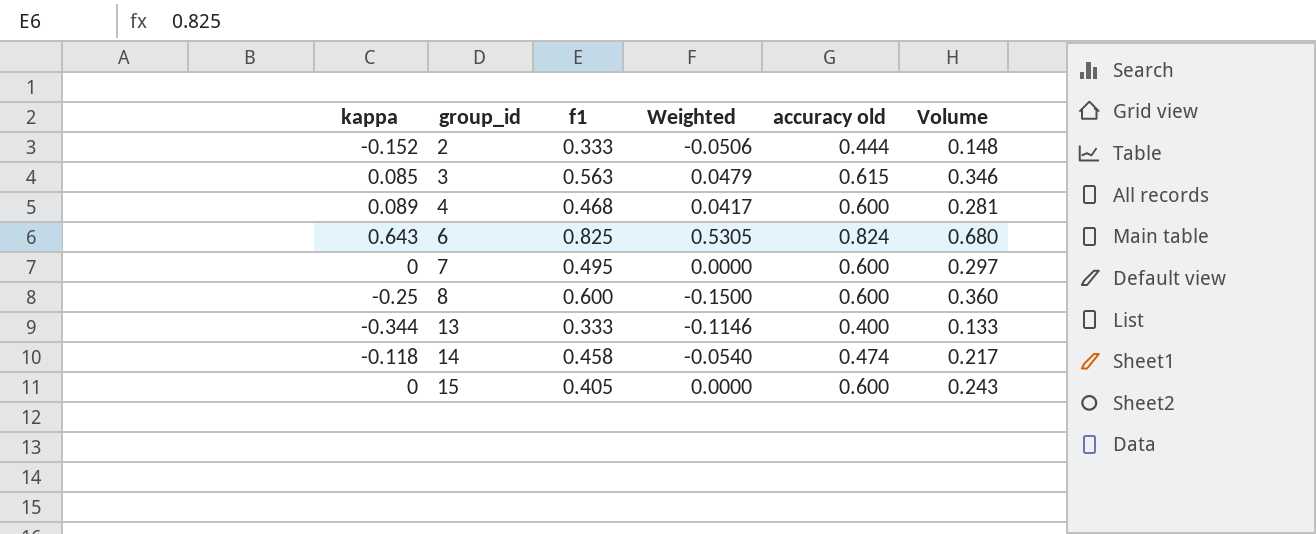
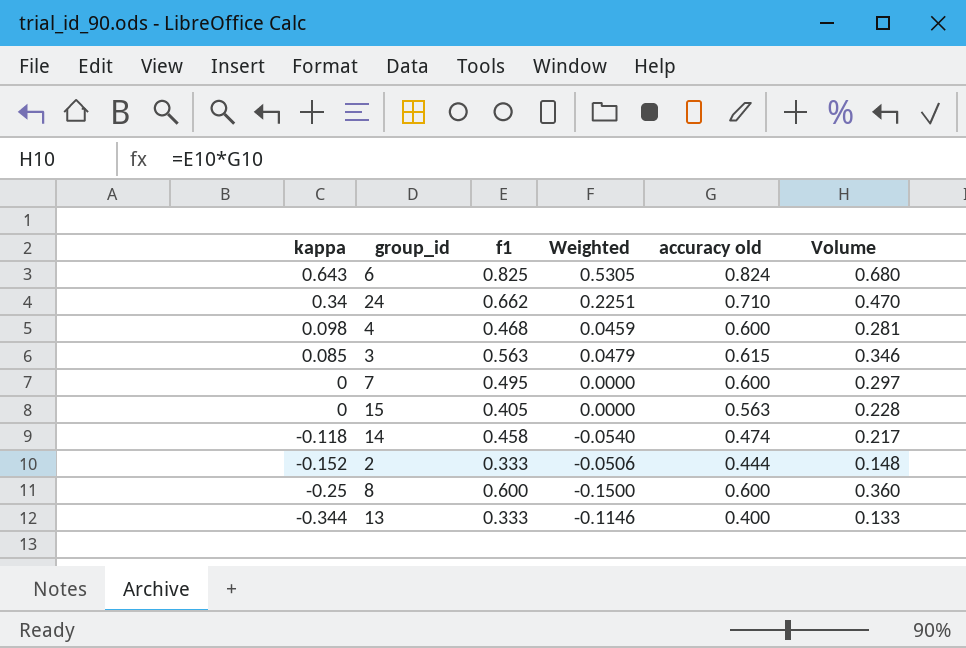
row order: group_id ascending -> kappa descending
row 24: none -> 0.34 | 0.662 | 0.2251 | 0.710 | 0.470
4 | kappa: 0.089 -> 0.098
4 | Weighted: 0.0417 -> 0.0459
15 | accuracy old: 0.600 -> 0.563
15 | Volume: 0.243 -> 0.228

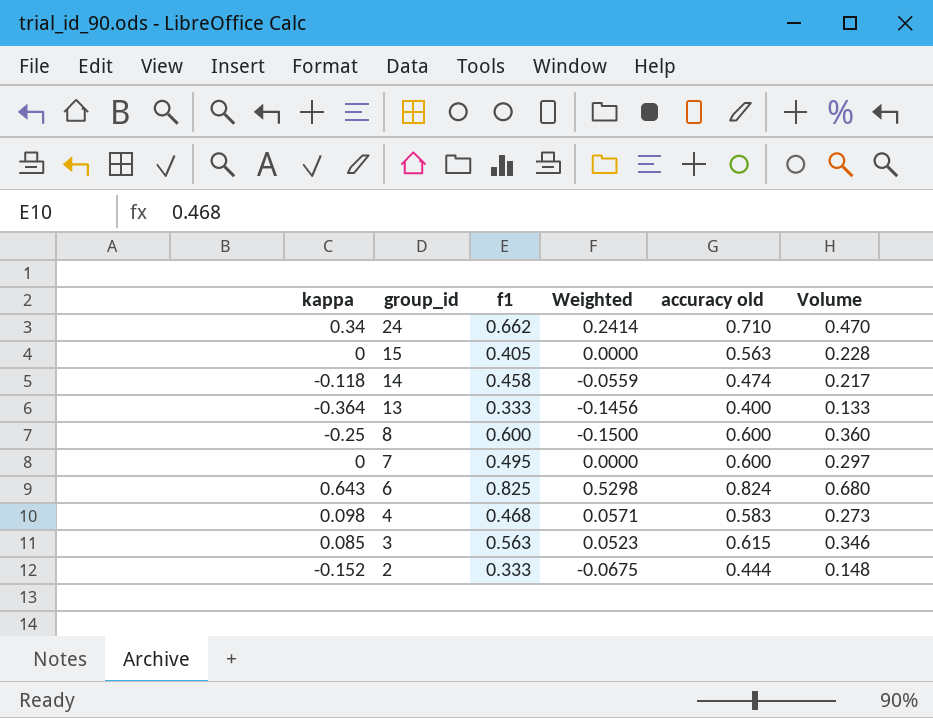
row order: kappa descending -> group_id descending
column Weighted | formula: [kappa] * [f1] -> [kappa] * [accuracy old]
13 | kappa: -0.344 -> -0.364
4 | accuracy old: 0.600 -> 0.583
4 | Volume: 0.281 -> 0.273

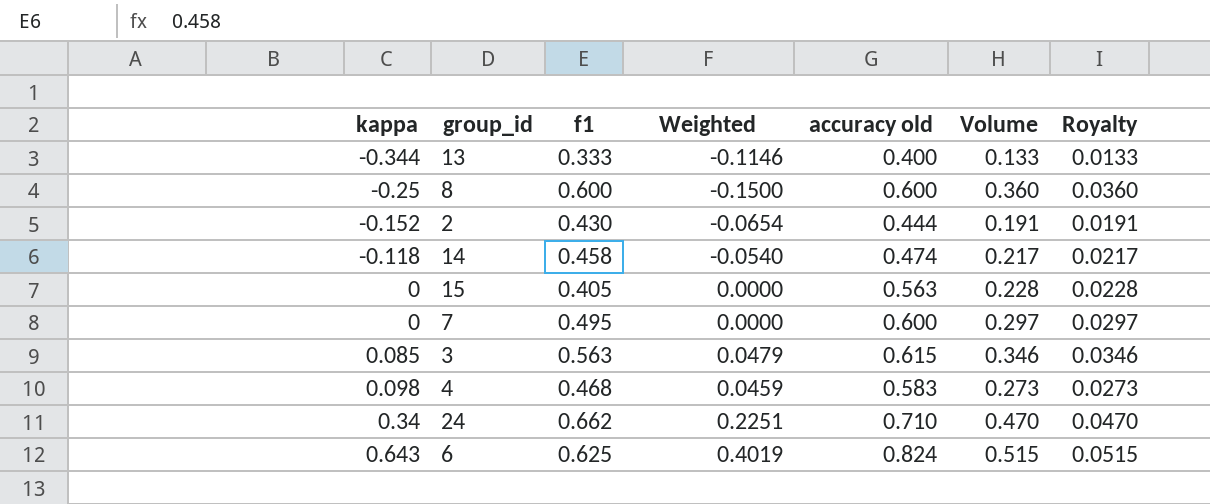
row order: group_id descending -> kappa ascending
column Weighted | formula: [kappa] * [accuracy old] -> [kappa] * [f1]
column Royalty | formula: none -> [Volume] * 0.1
13 | kappa: -0.364 -> -0.344
2 | f1: 0.333 -> 0.430
2 | Volume: 0.148 -> 0.191
6 | f1: 0.825 -> 0.625
6 | Volume: 0.680 -> 0.515

